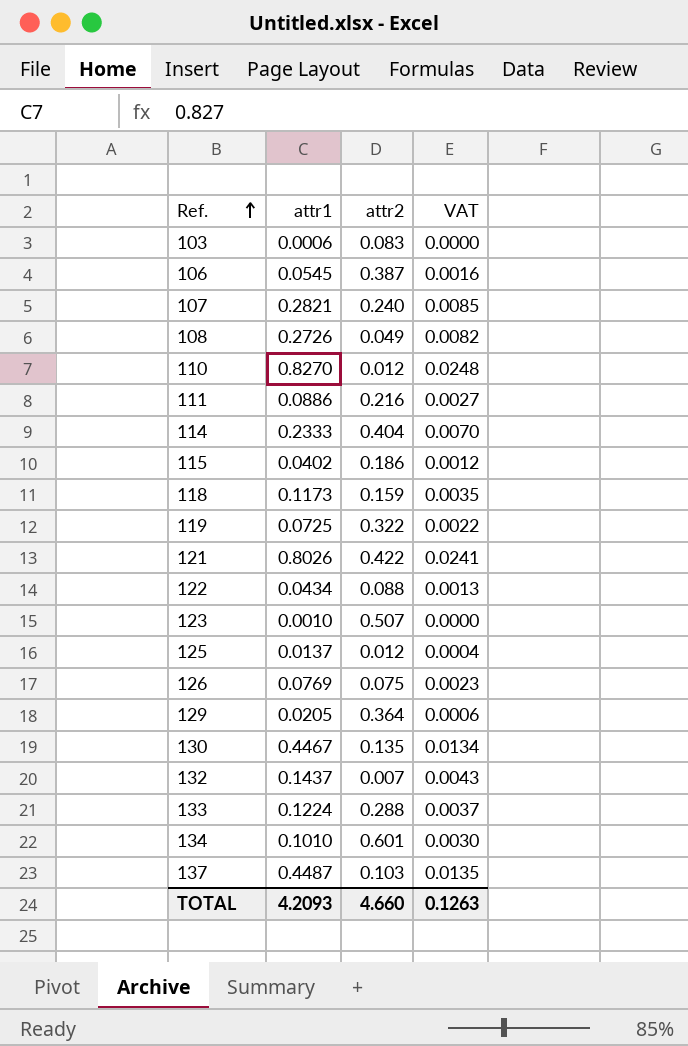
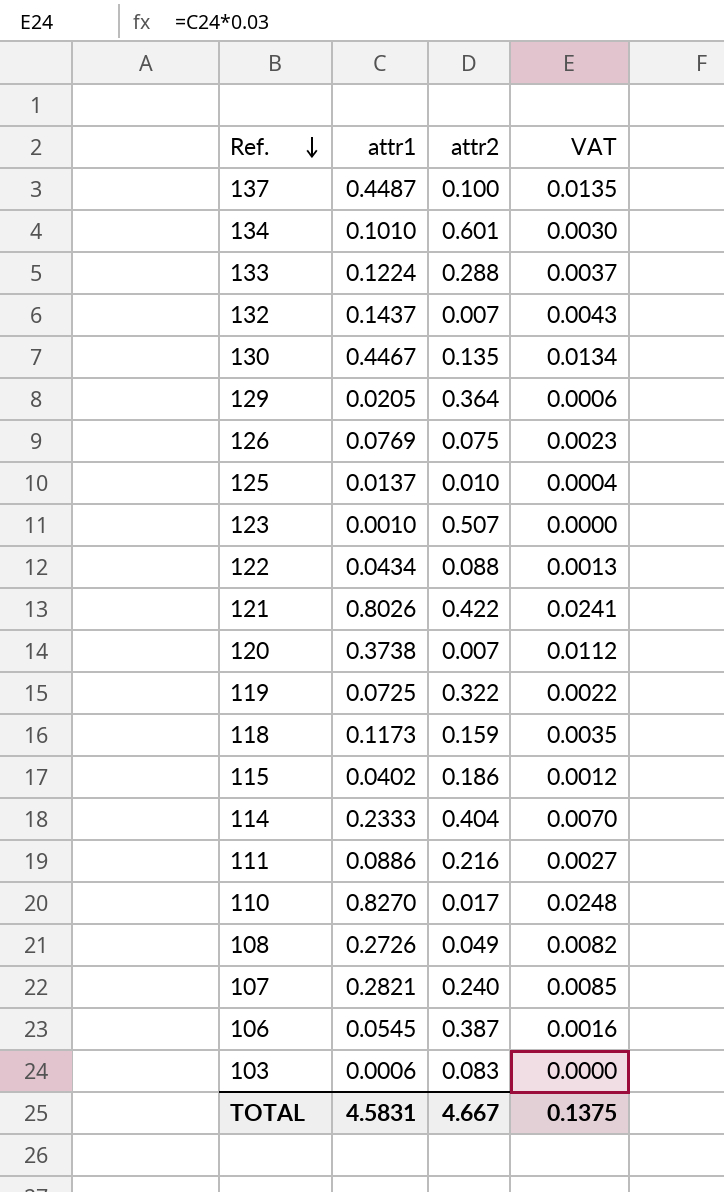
row order: Ref. ascending -> Ref. descending
137 | attr2: 0.103 -> 0.100
125 | attr2: 0.012 -> 0.010
row 120: none -> 0.3738 | 0.007 | 0.0112
110 | attr2: 0.012 -> 0.017
TOTAL | attr1: 4.2093 -> 4.5831
TOTAL | attr2: 4.660 -> 4.667
TOTAL | VAT: 0.1263 -> 0.1375

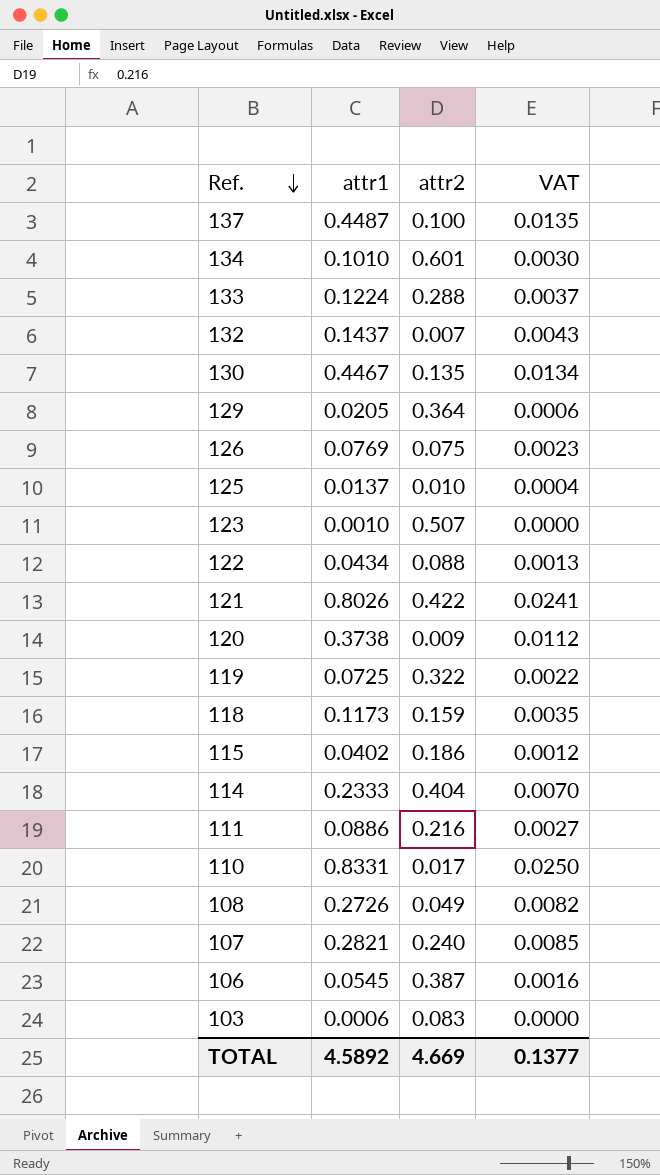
120 | attr2: 0.007 -> 0.009
110 | attr1: 0.8270 -> 0.8331
110 | VAT: 0.0248 -> 0.0250
TOTAL | attr1: 4.5831 -> 4.5892
TOTAL | attr2: 4.667 -> 4.669
TOTAL | VAT: 0.1375 -> 0.1377

